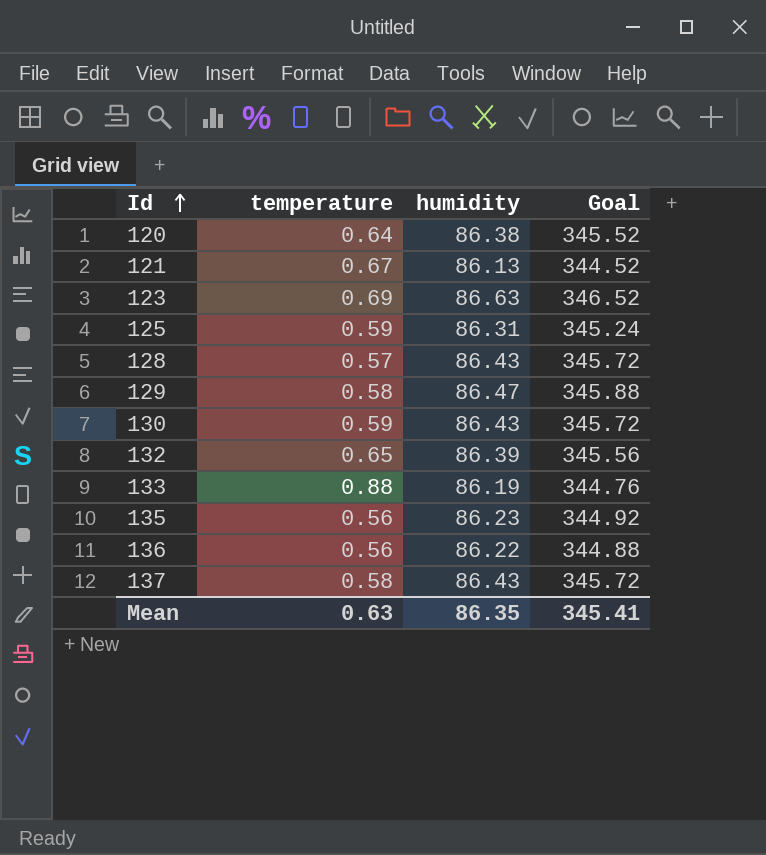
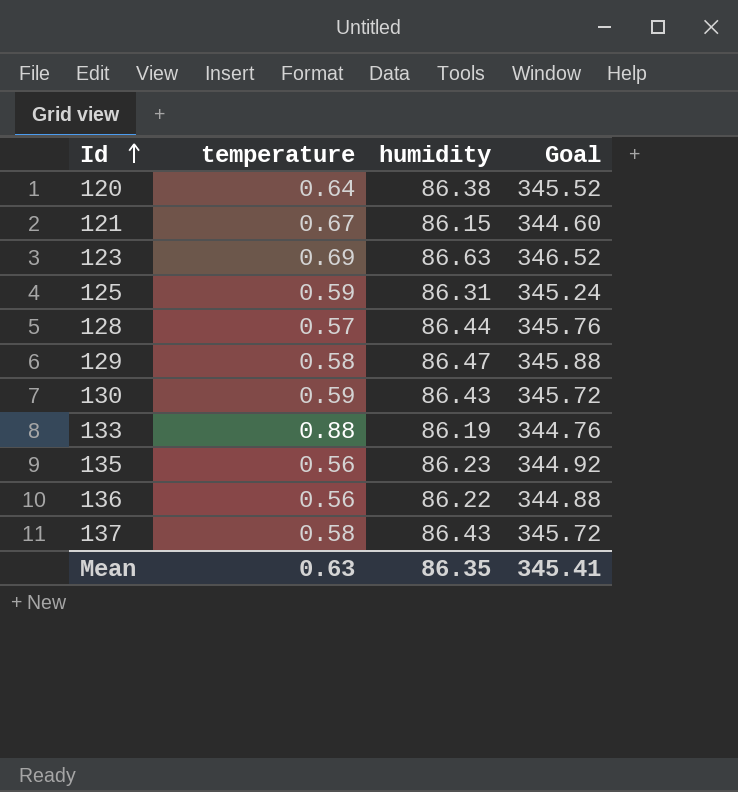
row 132: 0.65 | 86.39 | 345.56 -> none
121 | humidity: 86.13 -> 86.15
121 | Goal: 344.52 -> 344.60
128 | humidity: 86.43 -> 86.44
128 | Goal: 345.72 -> 345.76

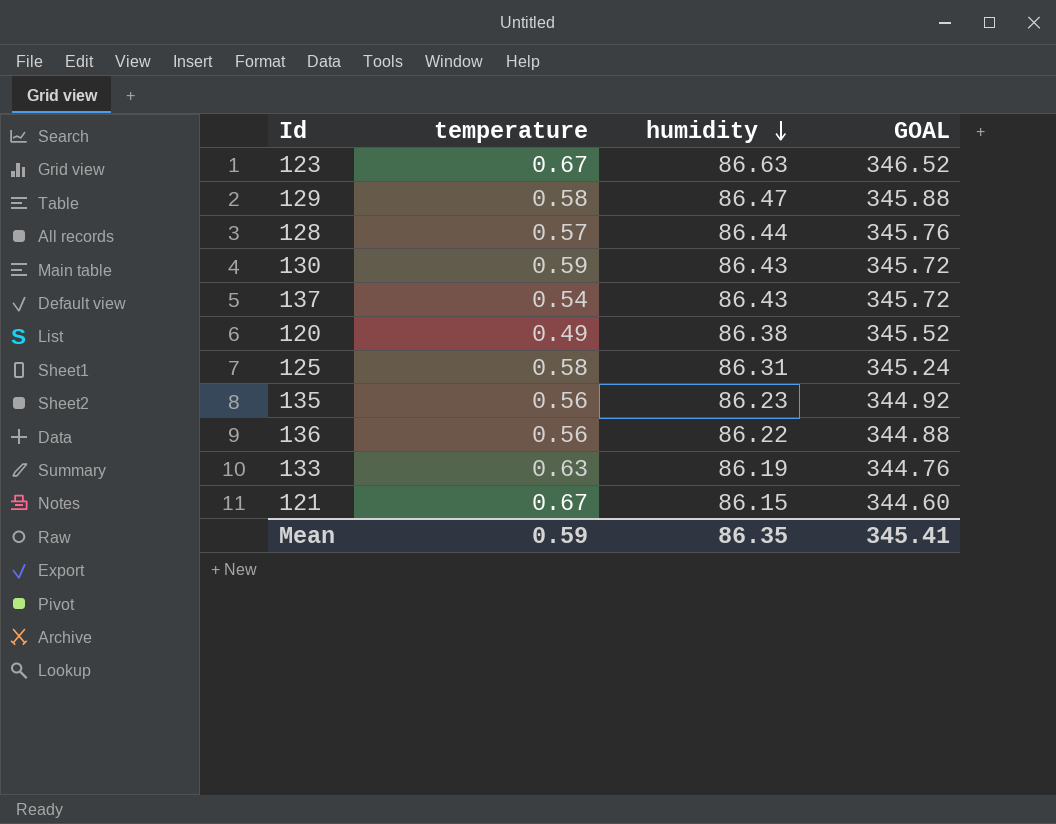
row order: Id ascending -> humidity descending
column name: Goal -> GOAL
123 | temperature: 0.69 -> 0.67
137 | temperature: 0.58 -> 0.54
120 | temperature: 0.64 -> 0.49
125 | temperature: 0.59 -> 0.58
133 | temperature: 0.88 -> 0.63
Mean | temperature: 0.63 -> 0.59

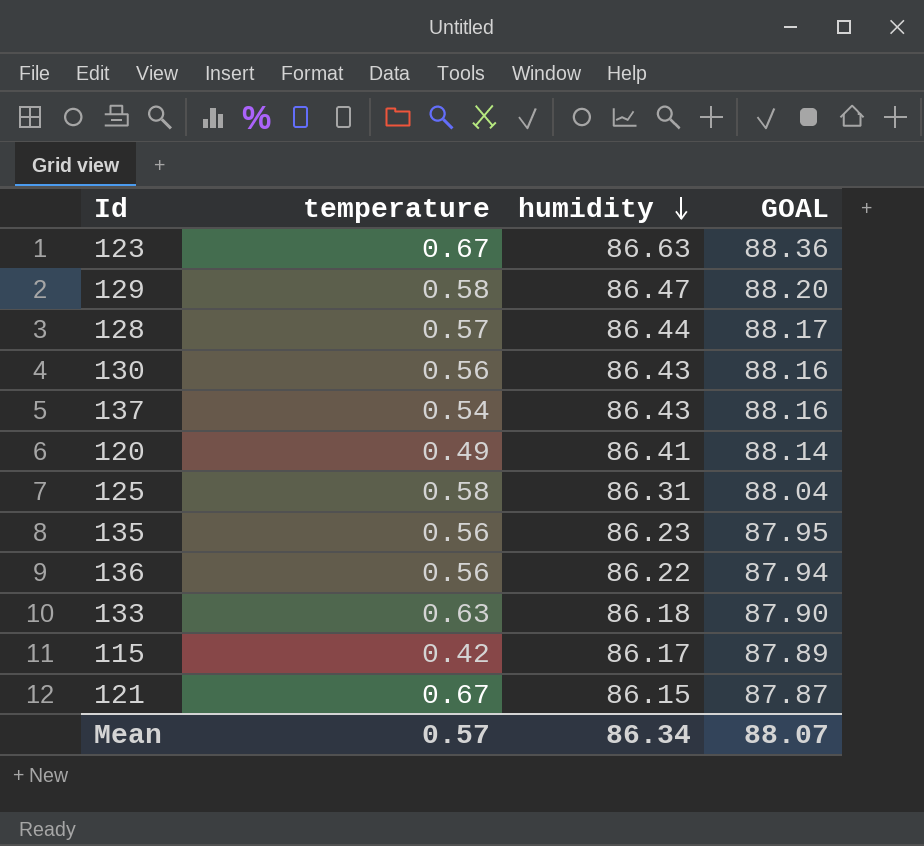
column GOAL | formula: [humidity] * 4 -> [humidity] * 1.02
130 | temperature: 0.59 -> 0.56
120 | humidity: 86.38 -> 86.41
133 | humidity: 86.19 -> 86.18
row 115: none -> 0.42 | 86.17 | 87.89
Mean | temperature: 0.59 -> 0.57
Mean | humidity: 86.35 -> 86.34
Mean | GOAL: 345.41 -> 88.07

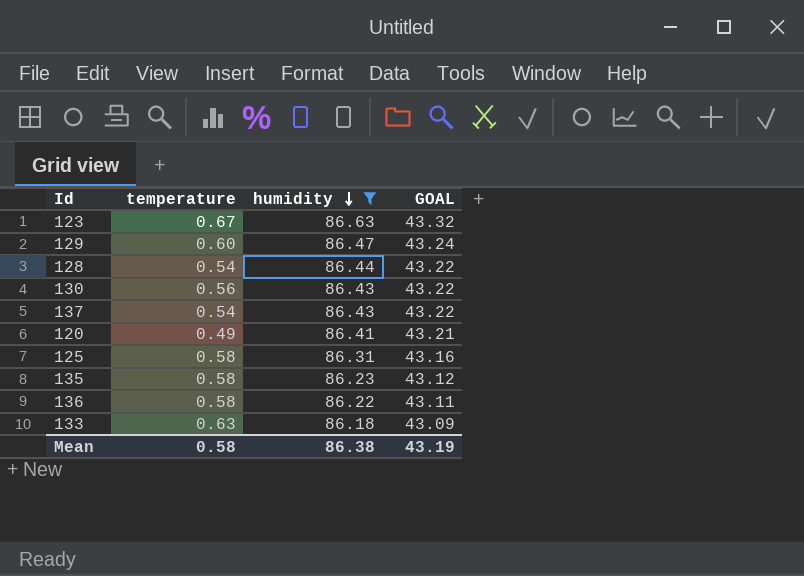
filter: none -> humidity >= 86.18
column GOAL | formula: [humidity] * 1.02 -> [humidity] * 0.5
129 | temperature: 0.58 -> 0.60
128 | temperature: 0.57 -> 0.54
135 | temperature: 0.56 -> 0.58
136 | temperature: 0.56 -> 0.58
Mean | temperature: 0.57 -> 0.58
Mean | humidity: 86.34 -> 86.38
Mean | GOAL: 88.07 -> 43.19

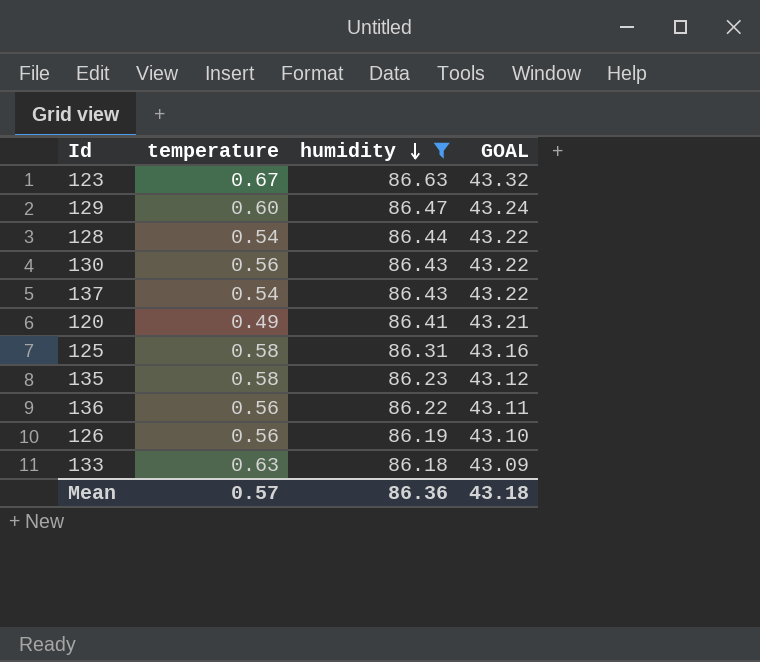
136 | temperature: 0.58 -> 0.56
row 126: none -> 0.56 | 86.19 | 43.10
Mean | temperature: 0.58 -> 0.57
Mean | humidity: 86.38 -> 86.36
Mean | GOAL: 43.19 -> 43.18

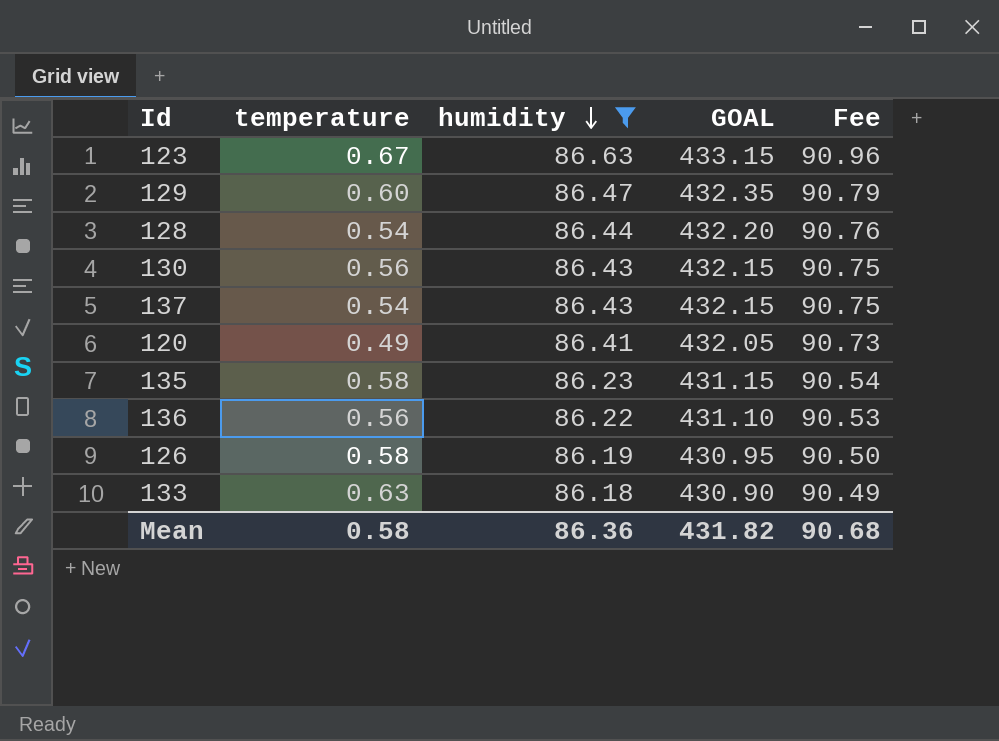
column GOAL | formula: [humidity] * 0.5 -> [humidity] * 5
column Fee | formula: none -> [humidity] * 1.05
row 125: 0.58 | 86.31 | 43.16 -> none
126 | temperature: 0.56 -> 0.58
Mean | temperature: 0.57 -> 0.58
Mean | GOAL: 43.18 -> 431.82

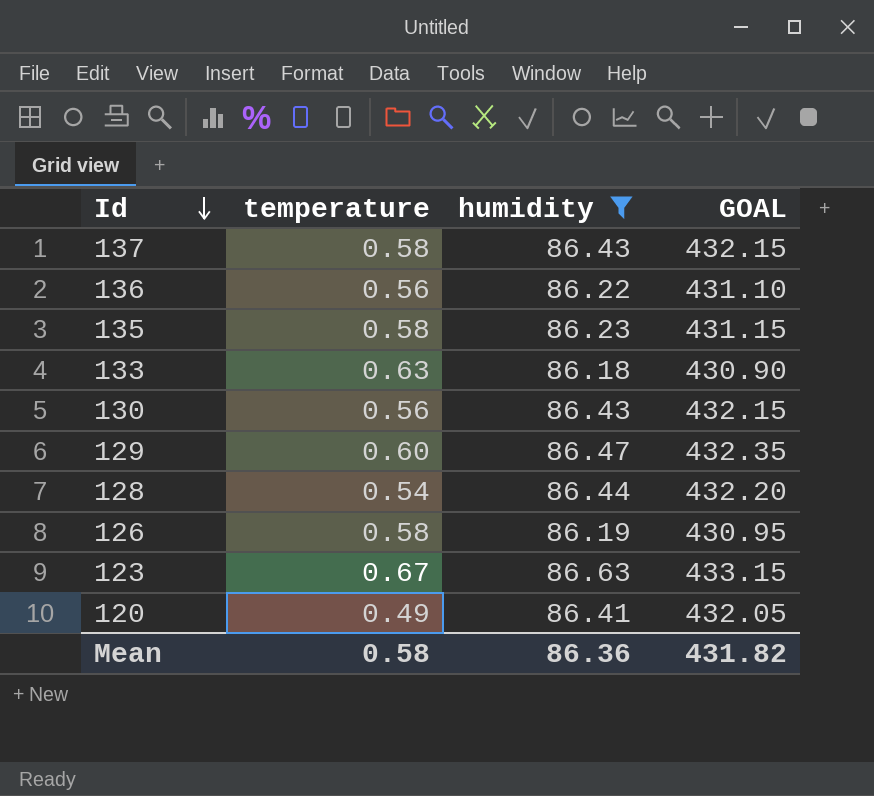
row order: humidity descending -> Id descending
column Fee | formula: [humidity] * 1.05 -> none
137 | temperature: 0.54 -> 0.58

